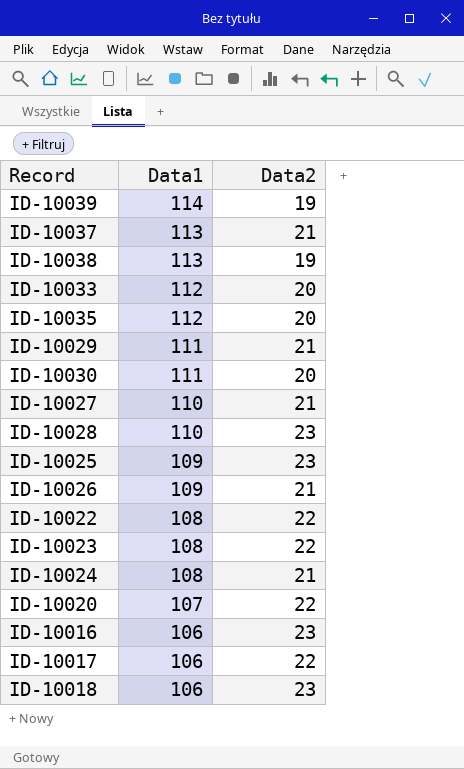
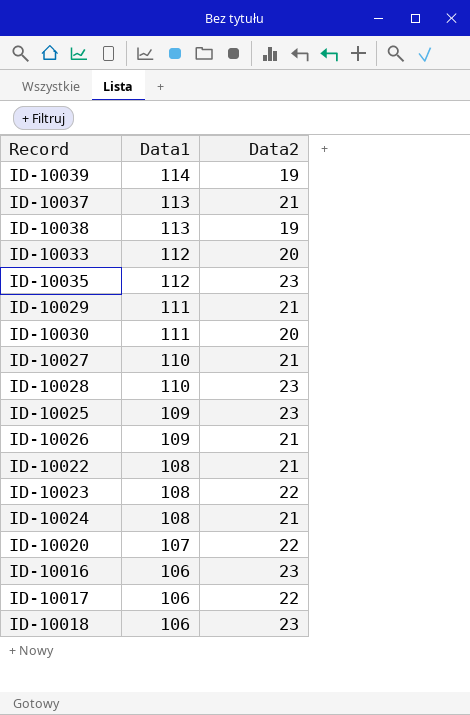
ID-10035 | Data2: 20 -> 23
ID-10022 | Data2: 22 -> 21

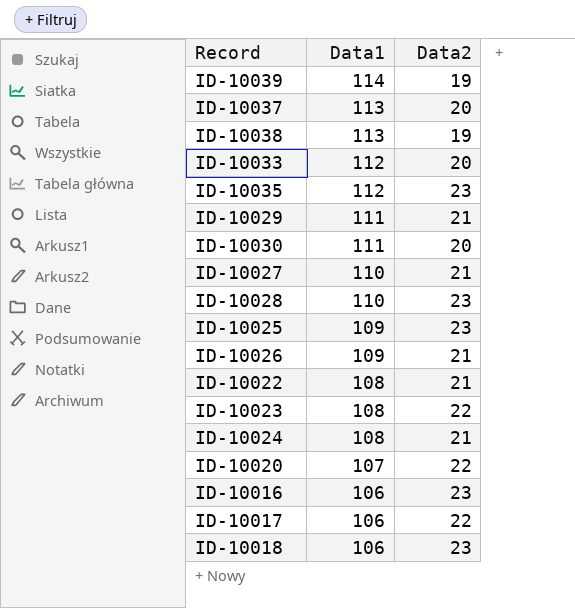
ID-10037 | Data2: 21 -> 20

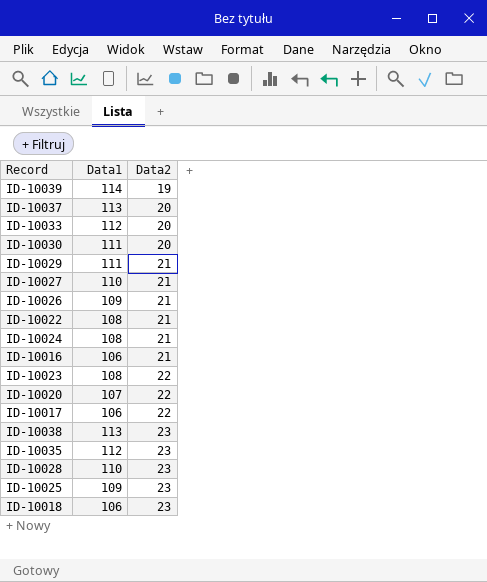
row order: Data1 descending -> Data2 ascending
ID-10016 | Data2: 23 -> 21
ID-10038 | Data2: 19 -> 23

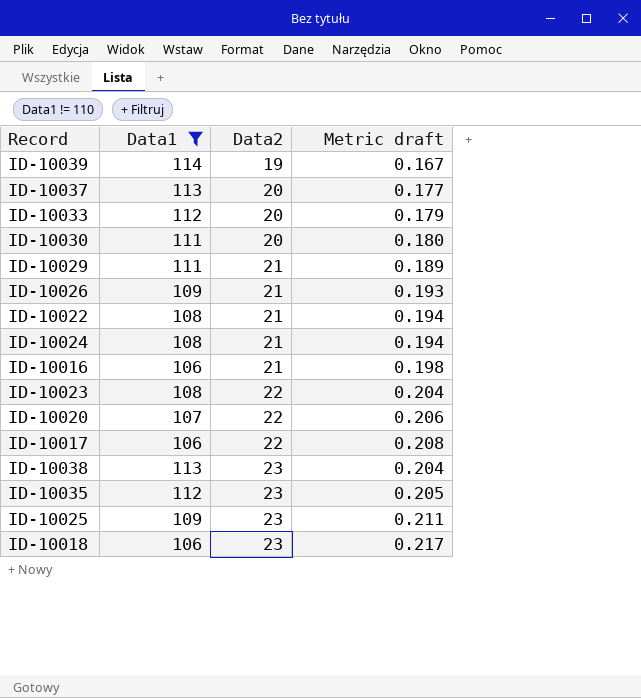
filter: none -> Data1 != 110
column Metric draft | formula: none -> [Data2] / [Data1]

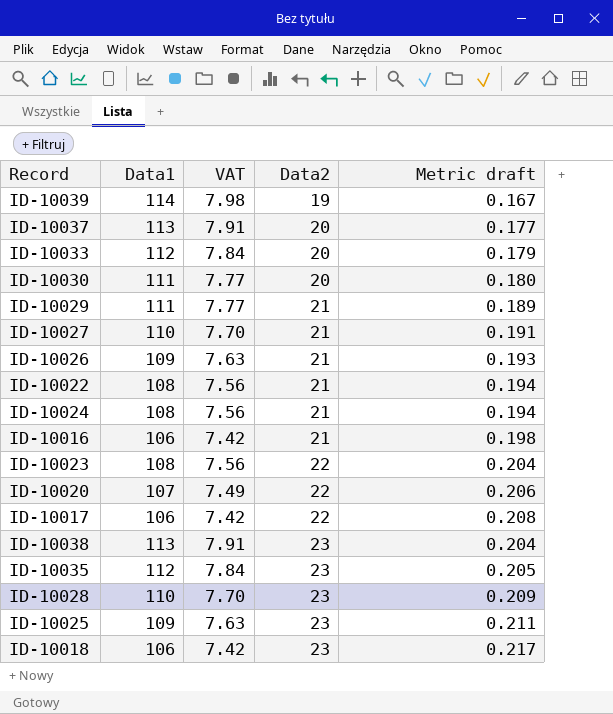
filter: Data1 != 110 -> none
column VAT | formula: none -> [Data1] * 0.07

